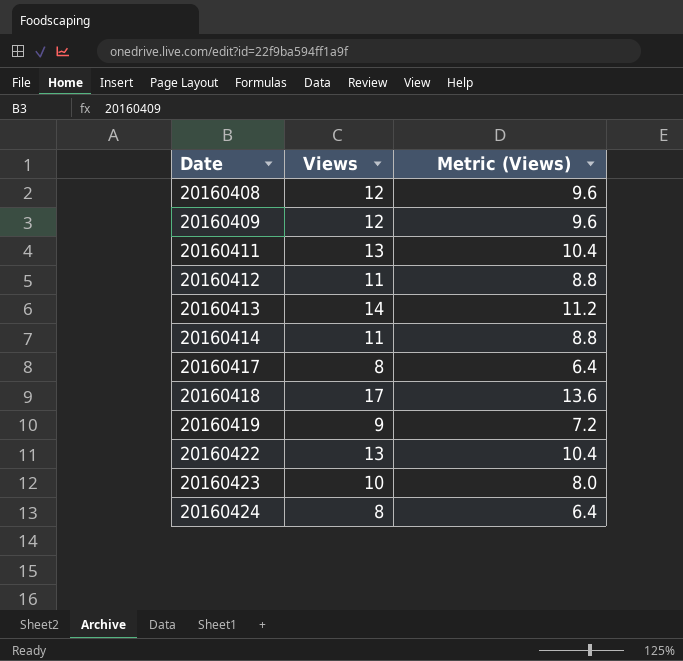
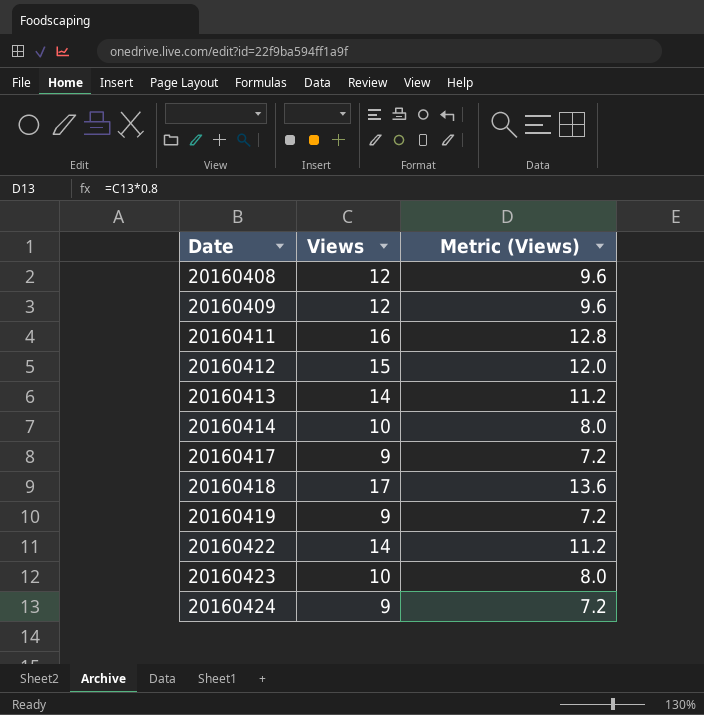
20160411 | Views: 13 -> 16
20160411 | Metric (Views): 10.4 -> 12.8
20160412 | Views: 11 -> 15
20160412 | Metric (Views): 8.8 -> 12.0
20160414 | Views: 11 -> 10
20160414 | Metric (Views): 8.8 -> 8.0
20160417 | Views: 8 -> 9
20160417 | Metric (Views): 6.4 -> 7.2
20160422 | Views: 13 -> 14
20160422 | Metric (Views): 10.4 -> 11.2
20160424 | Views: 8 -> 9
20160424 | Metric (Views): 6.4 -> 7.2

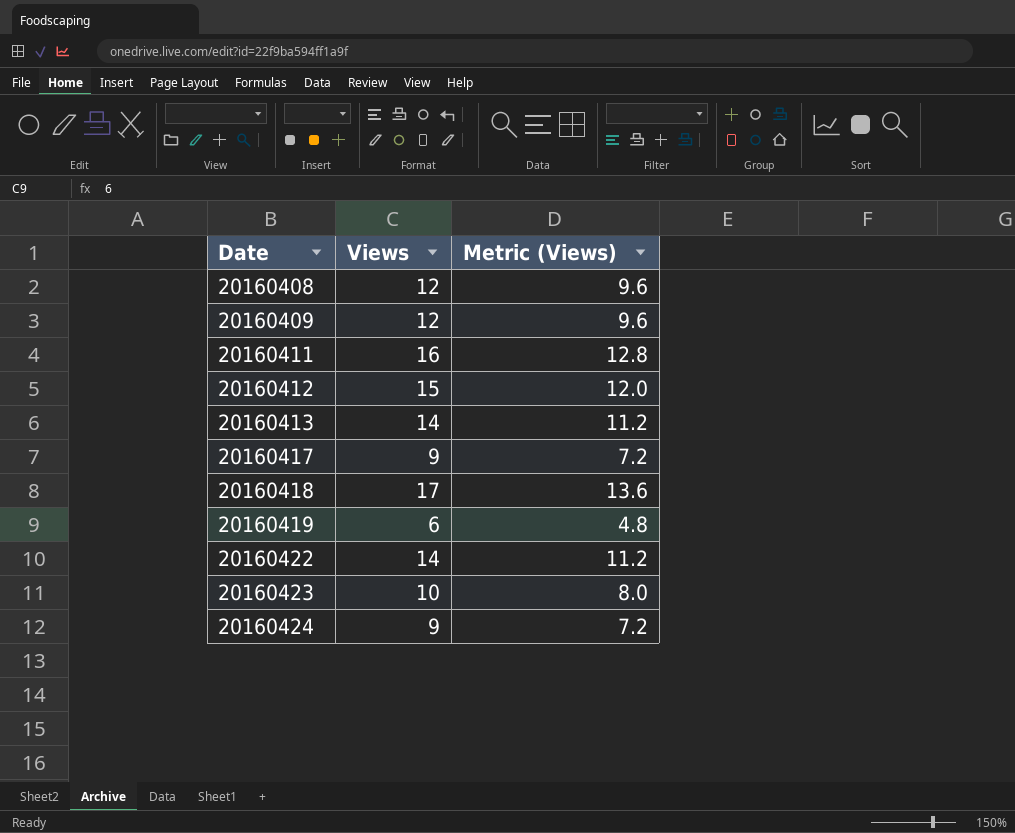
row 20160414: 10 | 8.0 -> none
20160419 | Views: 9 -> 6
20160419 | Metric (Views): 7.2 -> 4.8

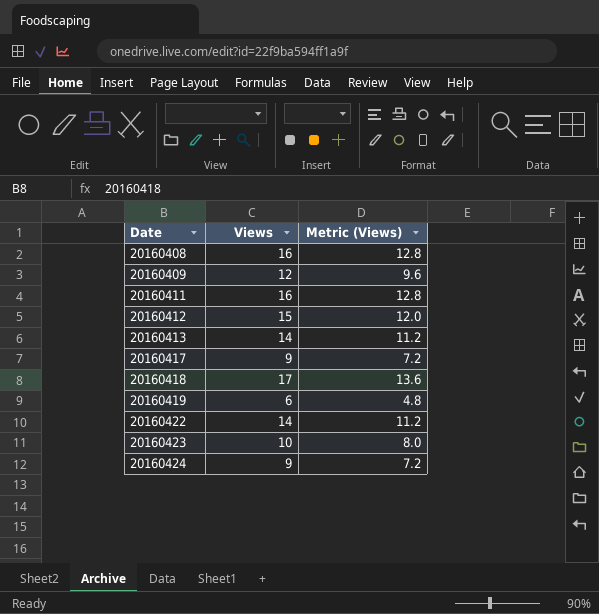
20160408 | Views: 12 -> 16
20160408 | Metric (Views): 9.6 -> 12.8

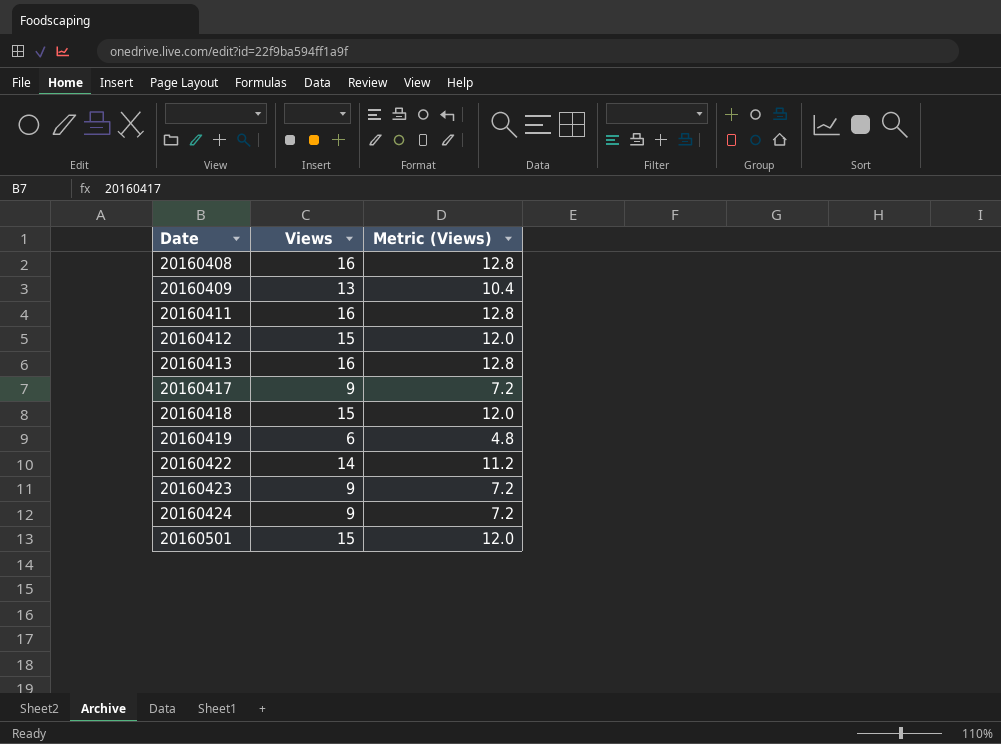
20160409 | Views: 12 -> 13
20160409 | Metric (Views): 9.6 -> 10.4
20160413 | Views: 14 -> 16
20160413 | Metric (Views): 11.2 -> 12.8
20160418 | Views: 17 -> 15
20160418 | Metric (Views): 13.6 -> 12.0
20160423 | Views: 10 -> 9
20160423 | Metric (Views): 8.0 -> 7.2
row 20160501: none -> 15 | 12.0

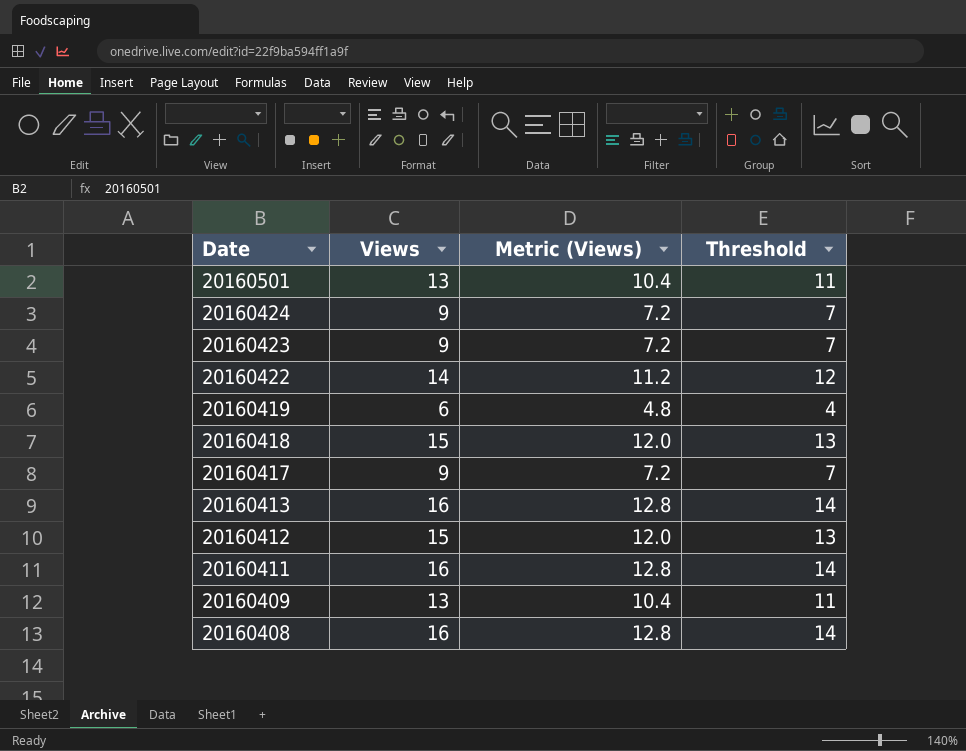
row order: Date ascending -> Date descending
column Threshold | formula: none -> [Views] - 2
20160501 | Views: 15 -> 13
20160501 | Metric (Views): 12.0 -> 10.4

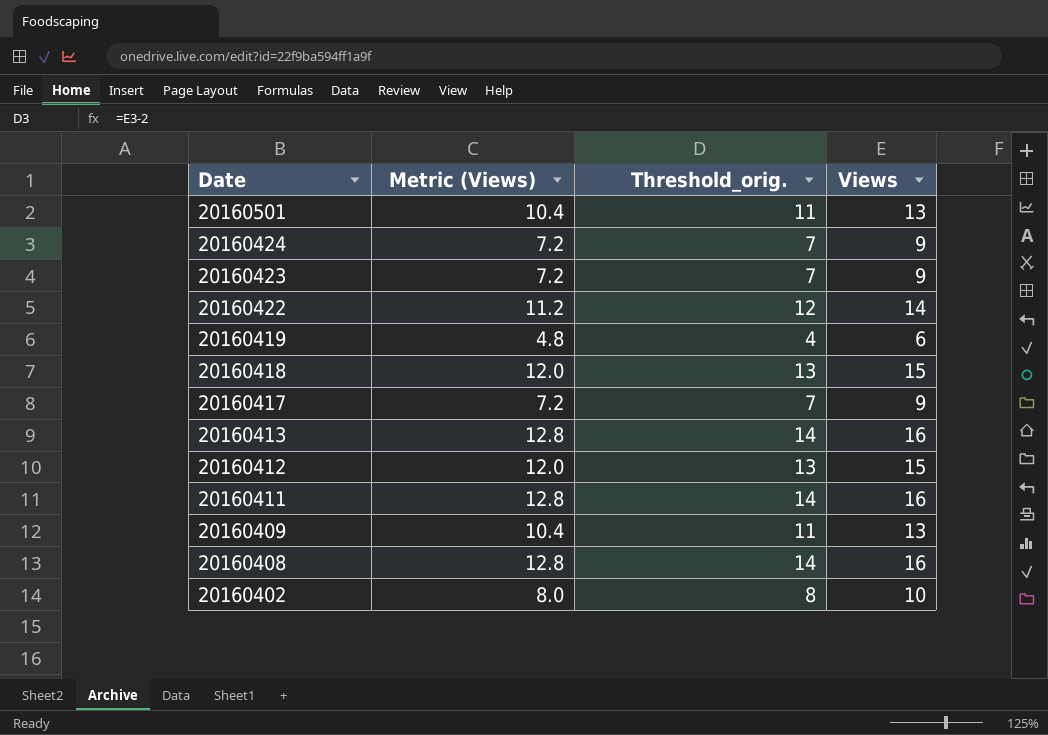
column name: Threshold -> Threshold_orig.
column Views | position: 2 -> 4
row 20160402: none -> 8.0 | 8 | 10

